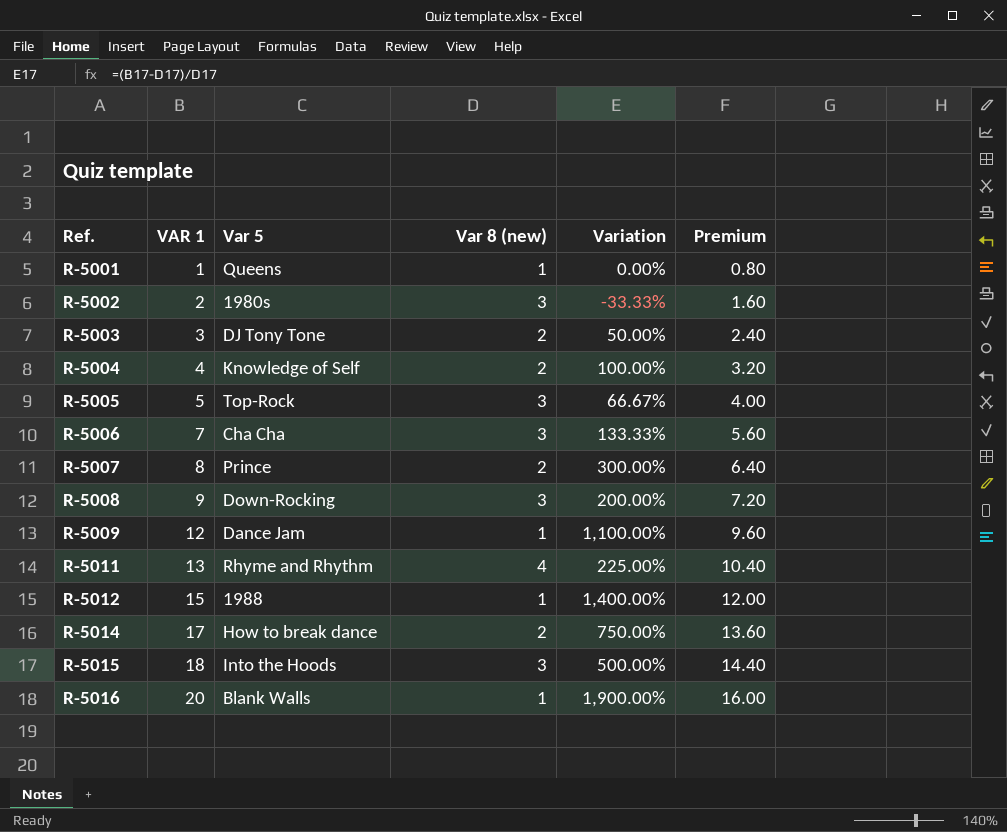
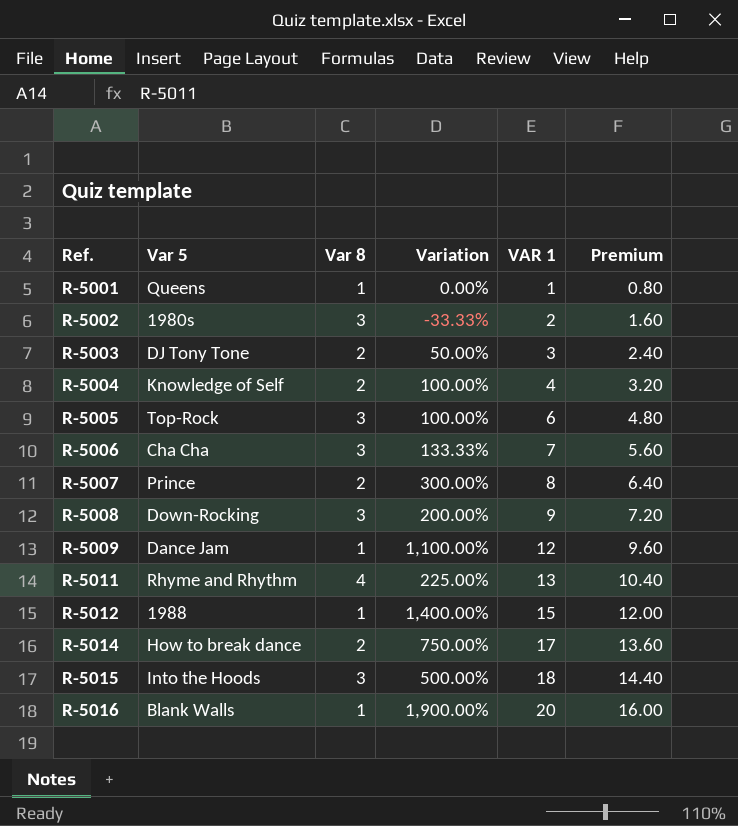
column name: Var 8 (new) -> Var 8
column VAR 1 | position: 2 -> 5
R-5005 | Variation: 66.67% -> 100.00%
R-5005 | VAR 1: 5 -> 6
R-5005 | Premium: 4.00 -> 4.80

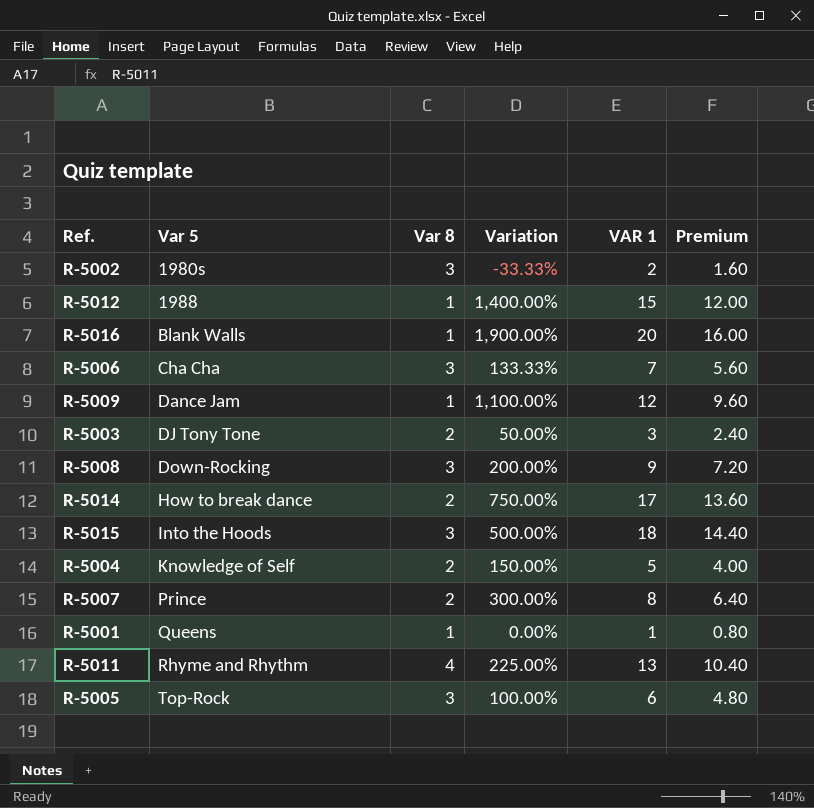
row order: Ref. ascending -> Var 5 ascending
R-5004 | Variation: 100.00% -> 150.00%
R-5004 | VAR 1: 4 -> 5
R-5004 | Premium: 3.20 -> 4.00

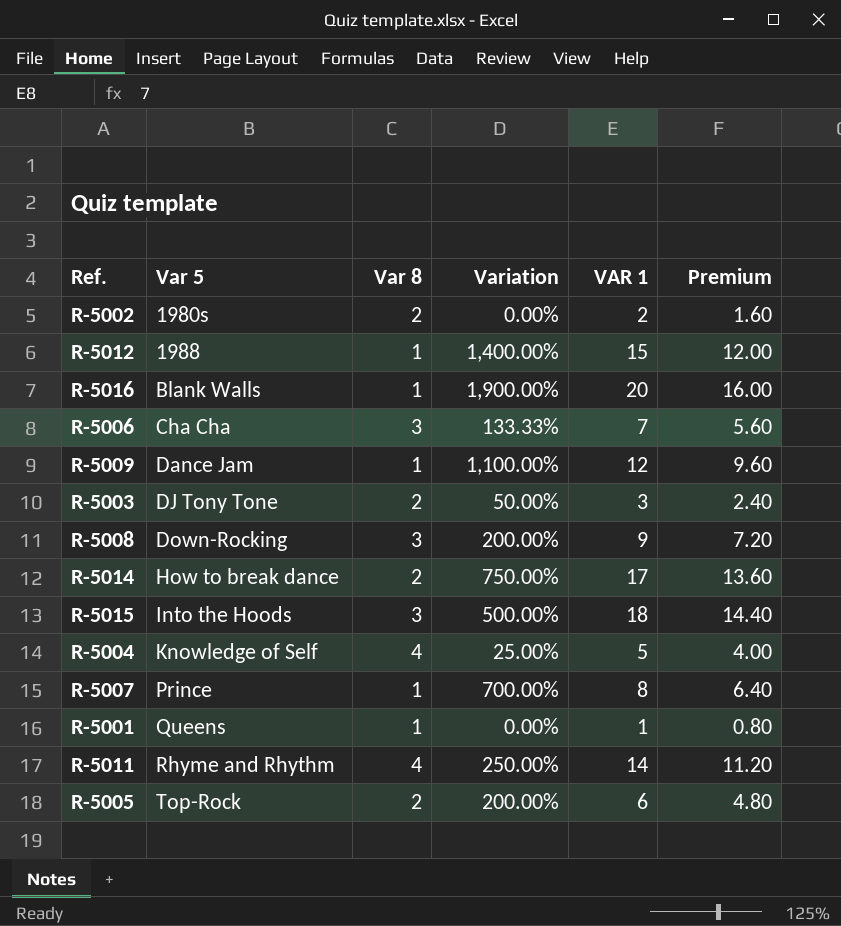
R-5002 | Var 8: 3 -> 2
R-5002 | Variation: -33.33% -> 0.00%
R-5004 | Var 8: 2 -> 4
R-5004 | Variation: 150.00% -> 25.00%
R-5007 | Var 8: 2 -> 1
R-5007 | Variation: 300.00% -> 700.00%
R-5011 | Variation: 225.00% -> 250.00%
R-5011 | VAR 1: 13 -> 14
R-5011 | Premium: 10.40 -> 11.20
R-5005 | Var 8: 3 -> 2
R-5005 | Variation: 100.00% -> 200.00%

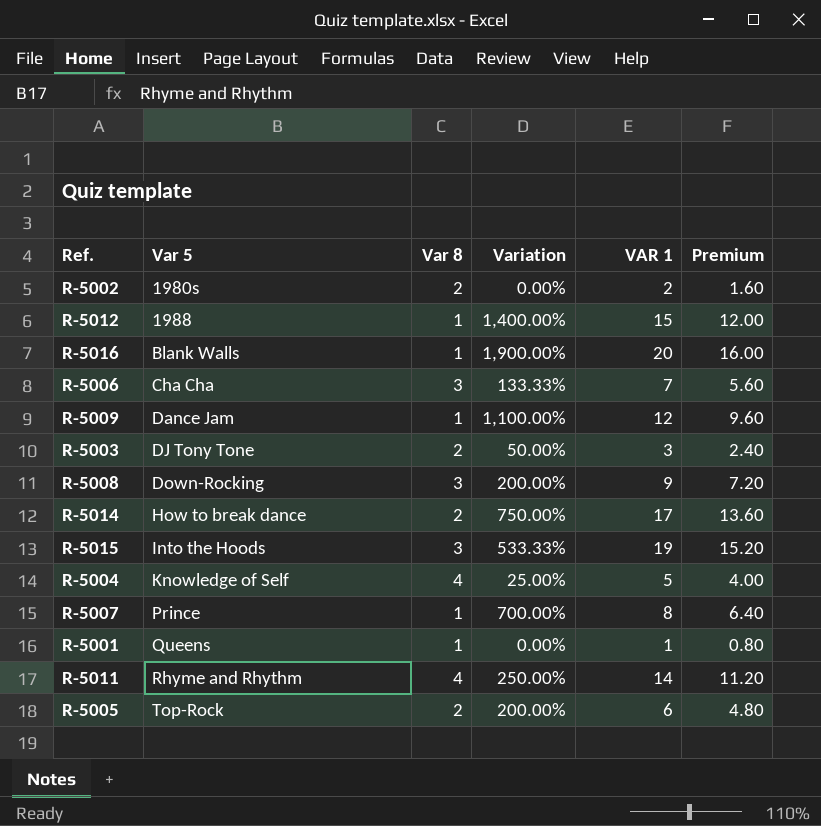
R-5015 | Variation: 500.00% -> 533.33%
R-5015 | VAR 1: 18 -> 19
R-5015 | Premium: 14.40 -> 15.20

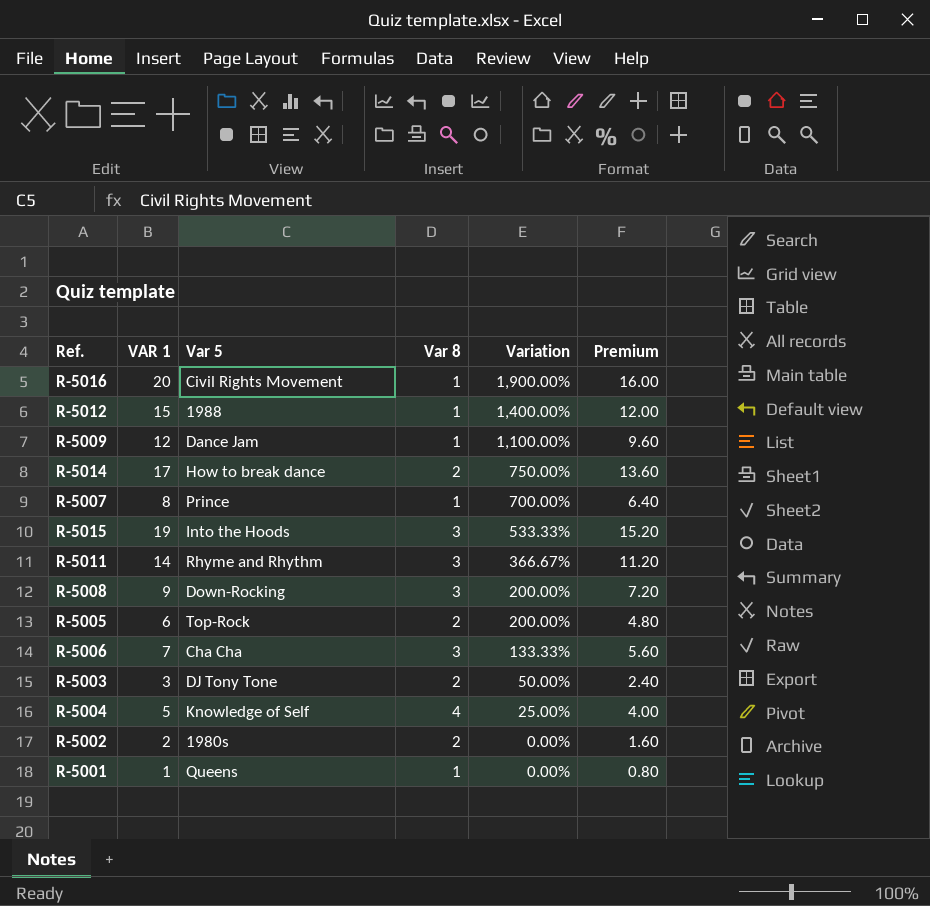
row order: Var 5 ascending -> Variation descending
column VAR 1 | position: 5 -> 2
R-5016 | Var 5: Blank Walls -> Civil Rights Movement
R-5011 | Var 8: 4 -> 3
R-5011 | Variation: 250.00% -> 366.67%

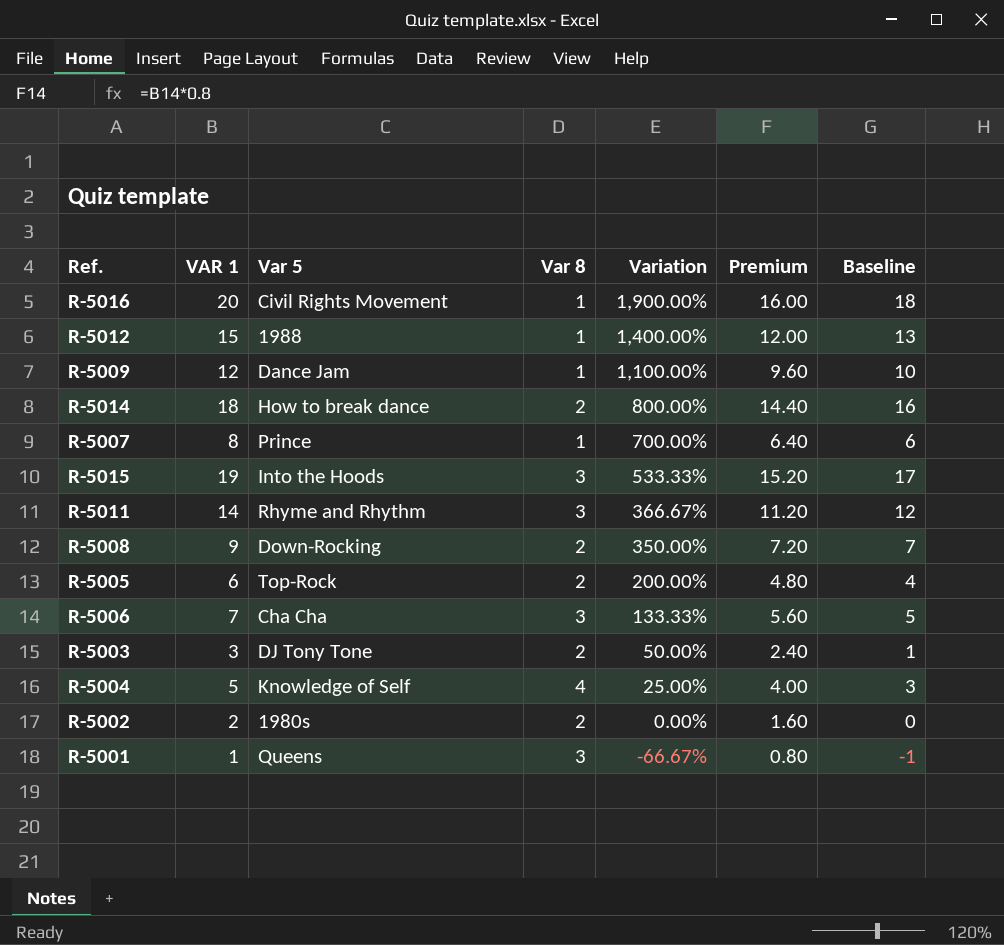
column Baseline | formula: none -> [VAR 1] - 2
R-5014 | VAR 1: 17 -> 18
R-5014 | Variation: 750.00% -> 800.00%
R-5014 | Premium: 13.60 -> 14.40
R-5008 | Var 8: 3 -> 2
R-5008 | Variation: 200.00% -> 350.00%
R-5001 | Var 8: 1 -> 3
R-5001 | Variation: 0.00% -> -66.67%

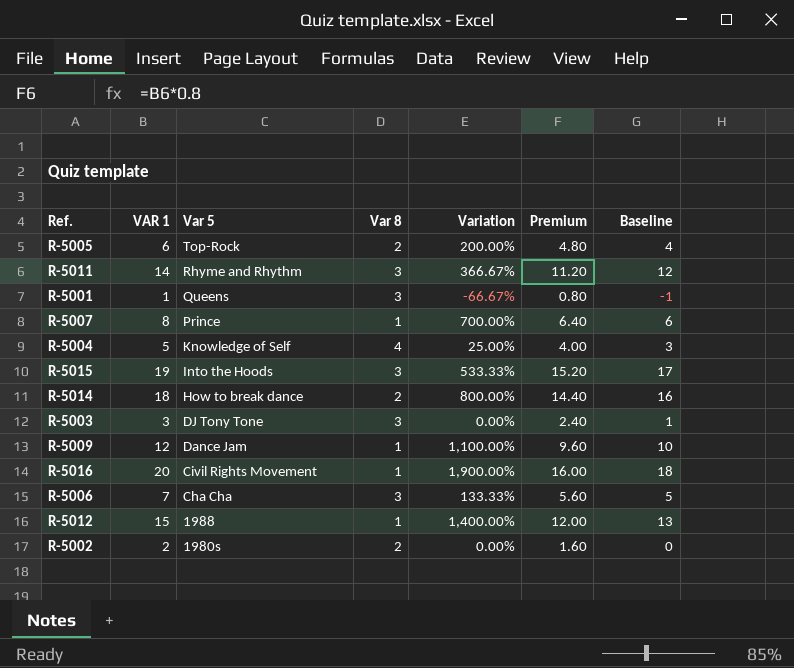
row order: Variation descending -> Var 5 descending
row R-5008: 9 | Down-Rocking | 2 | 350.00% | 7.20 | 7 -> none
R-5003 | Var 8: 2 -> 3
R-5003 | Variation: 50.00% -> 0.00%

